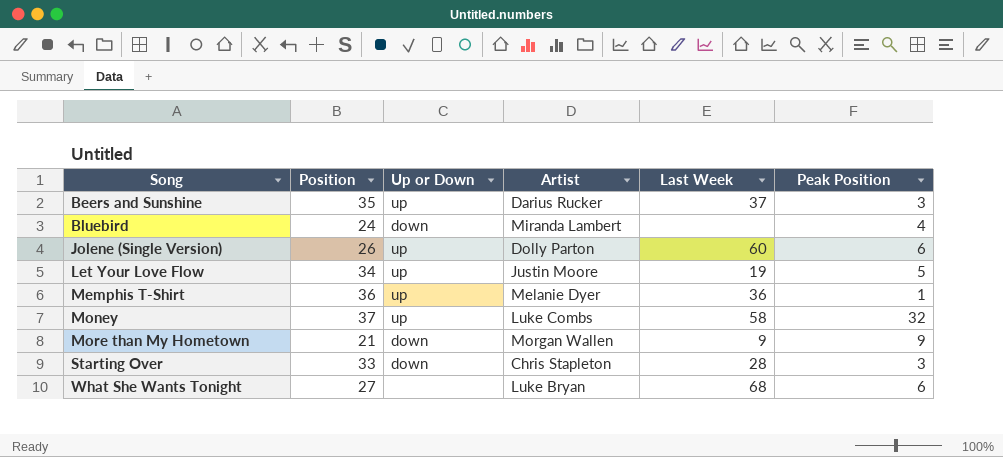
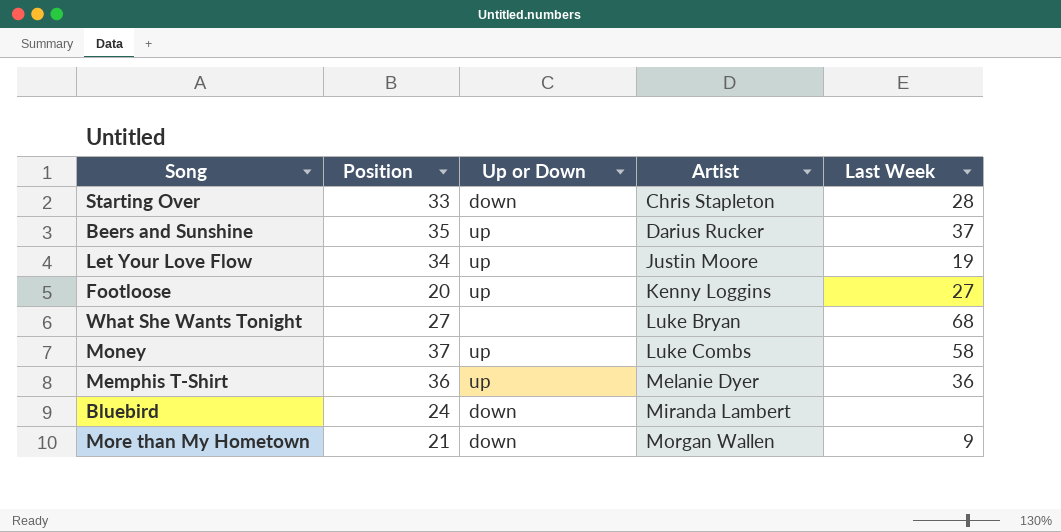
row order: Song ascending -> Artist ascending
column Peak Position | position: 6 -> none
row Jolene (Single Version): 26 | up | Dolly Parton | 60 | 6 -> none
row Footloose: none -> 20 | up | Kenny Loggins | 27

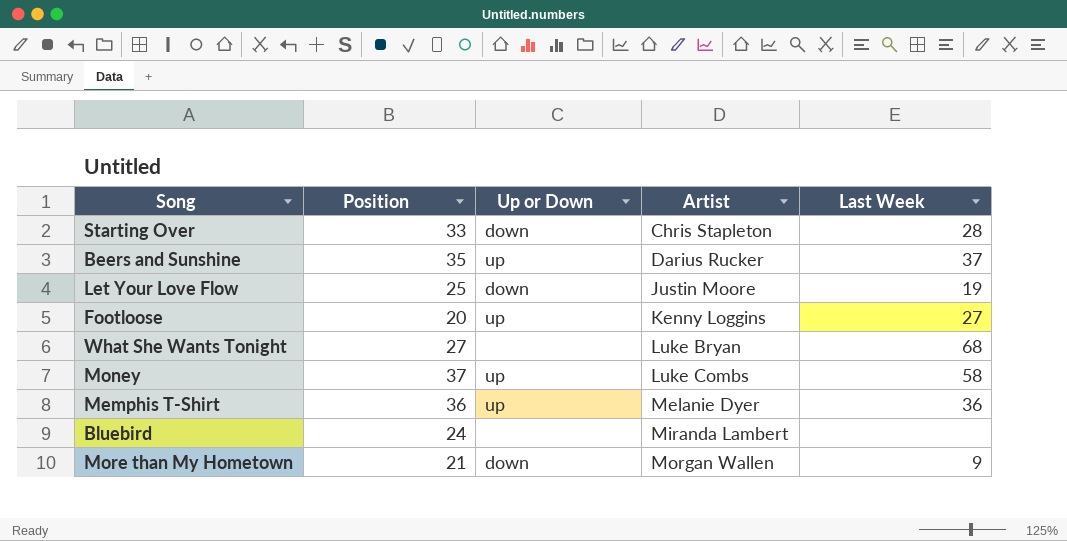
Let Your Love Flow | Position: 34 -> 25
Let Your Love Flow | Up or Down: up -> down
Bluebird | Up or Down: down -> none

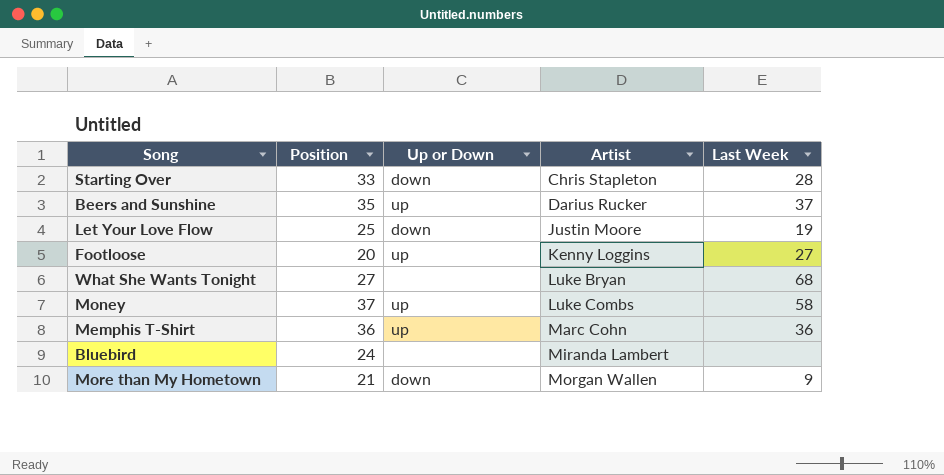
Memphis T-Shirt | Artist: Melanie Dyer -> Marc Cohn

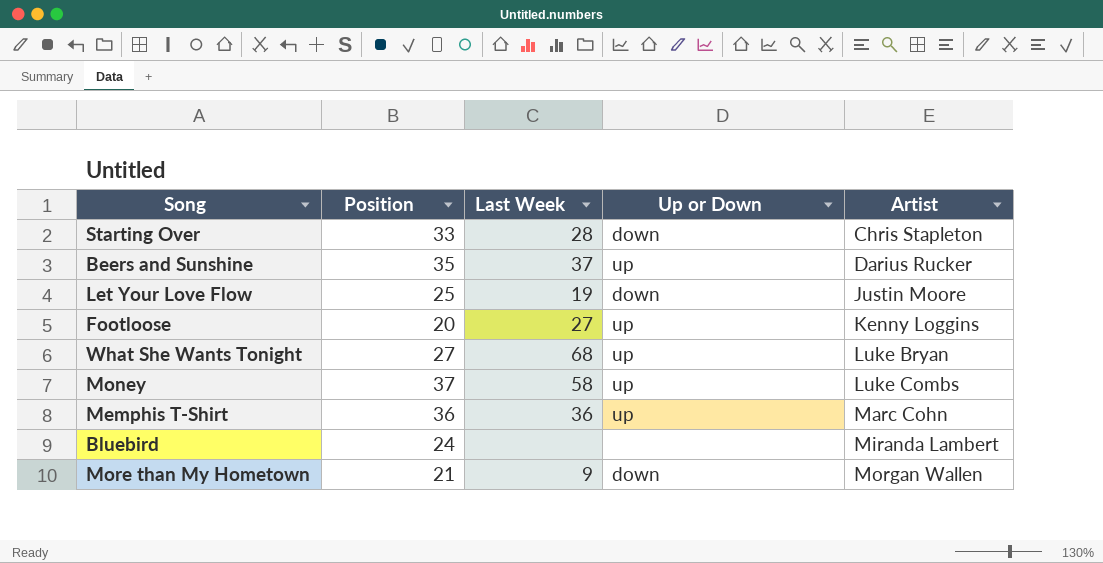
column Last Week | position: 5 -> 3
What She Wants Tonight | Up or Down: none -> up

